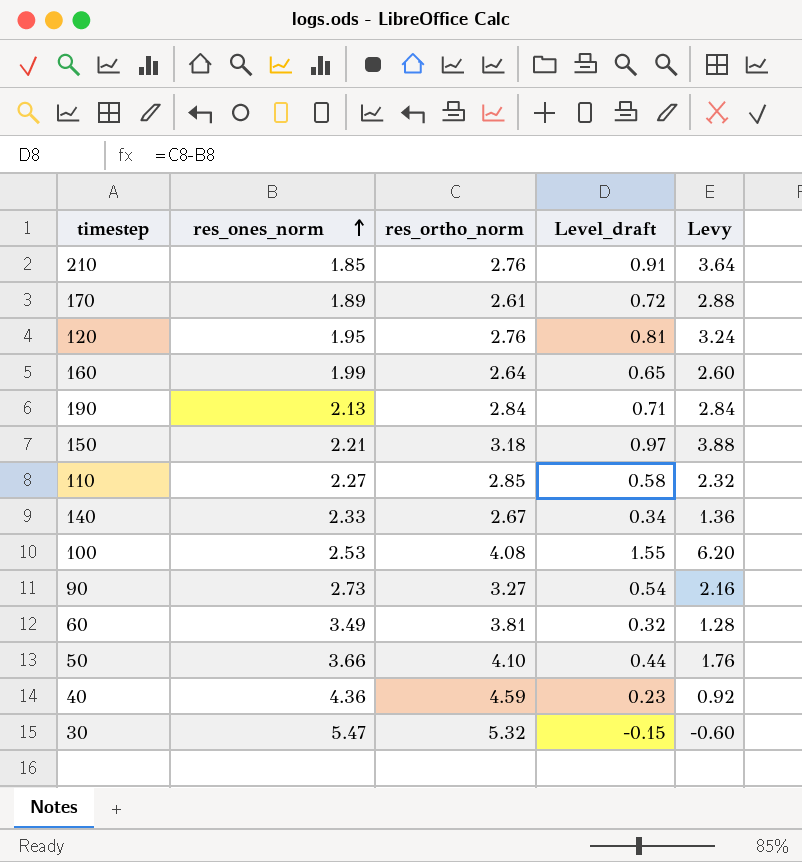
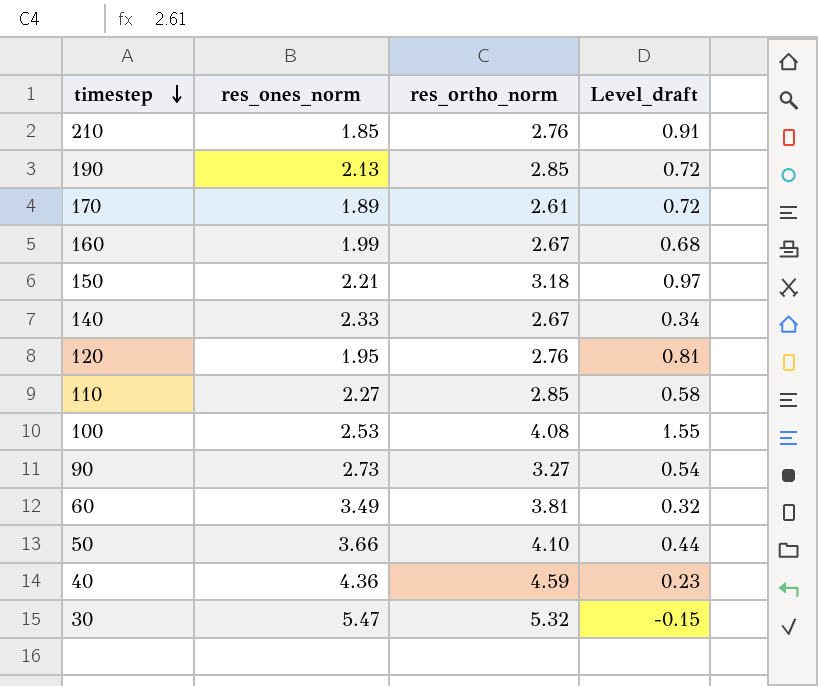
row order: res_ones_norm ascending -> timestep descending
column Levy | formula: [Level_draft] * 4 -> none
190 | res_ortho_norm: 2.84 -> 2.85
190 | Level_draft: 0.71 -> 0.72
160 | res_ortho_norm: 2.64 -> 2.67
160 | Level_draft: 0.65 -> 0.68

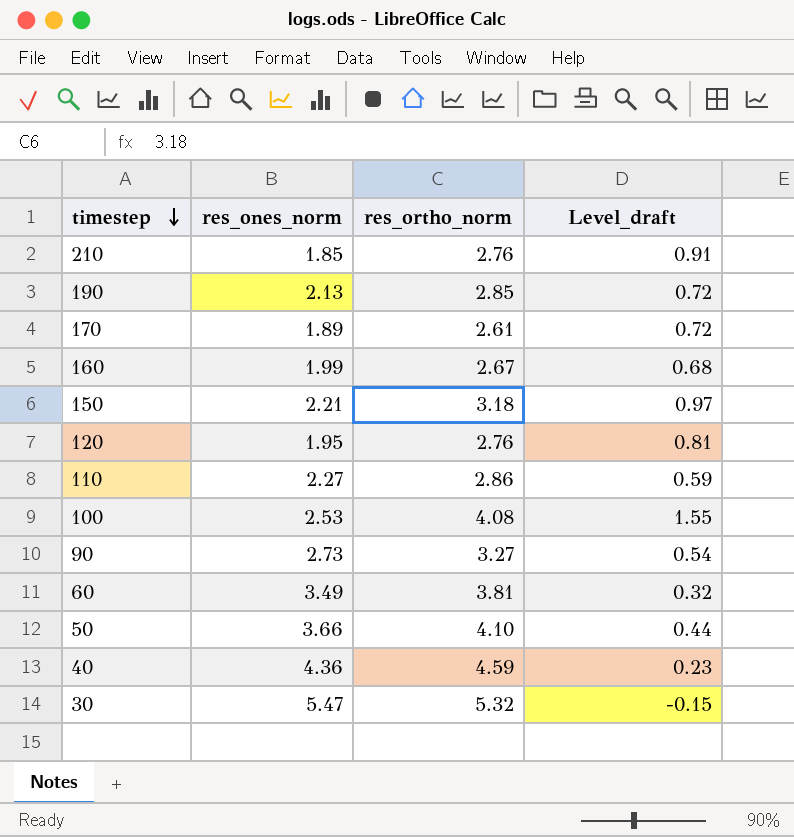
row 140: 2.33 | 2.67 | 0.34 -> none
110 | res_ortho_norm: 2.85 -> 2.86
110 | Level_draft: 0.58 -> 0.59

